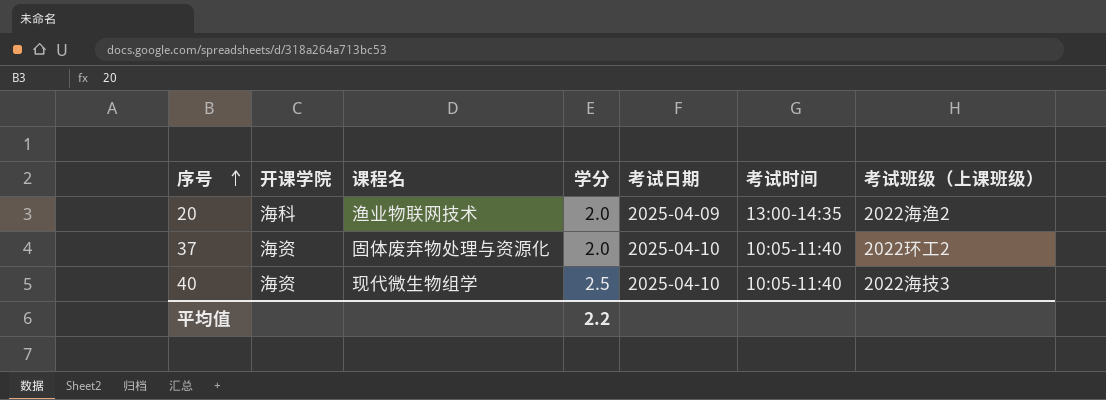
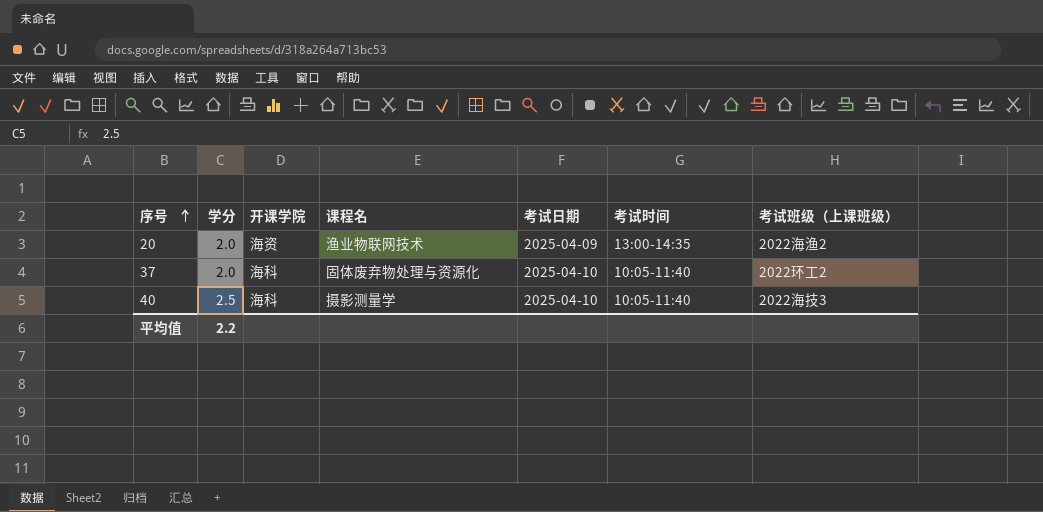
column 学分 | position: 4 -> 2
20 | 开课学院: 海科 -> 海资
37 | 开课学院: 海资 -> 海科
40 | 开课学院: 海资 -> 海科
40 | 课程名: 现代微生物组学 -> 摄影测量学

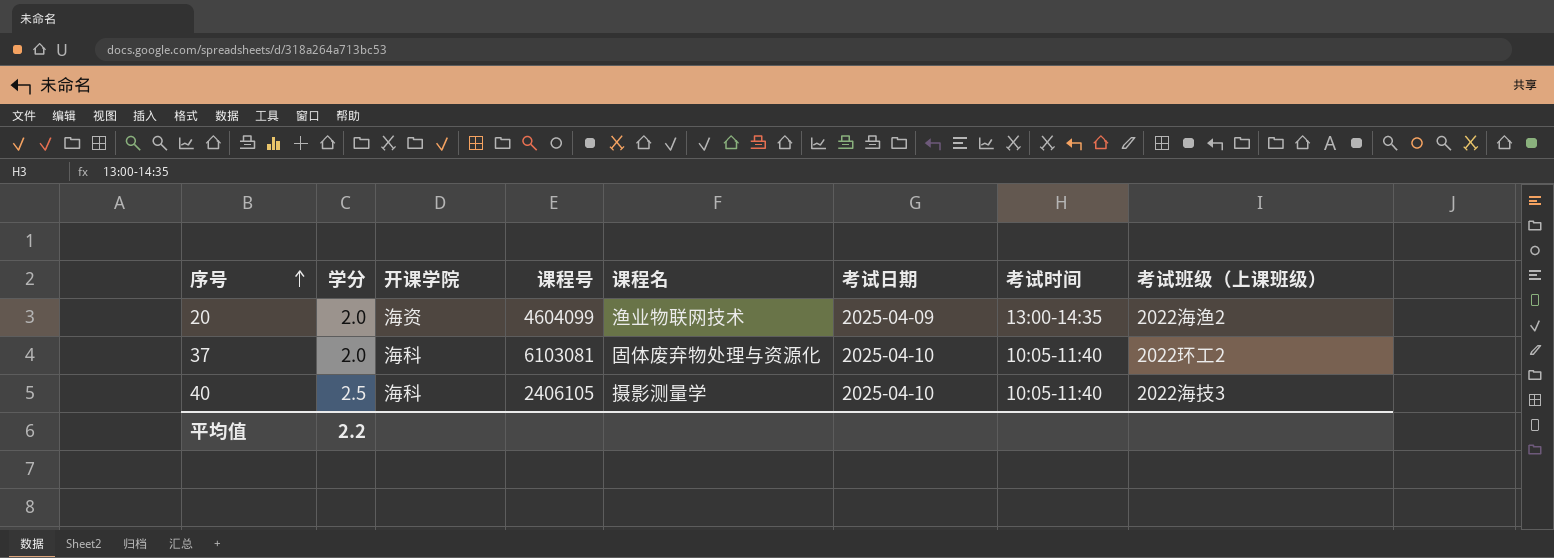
column 课程号 | position: none -> 4

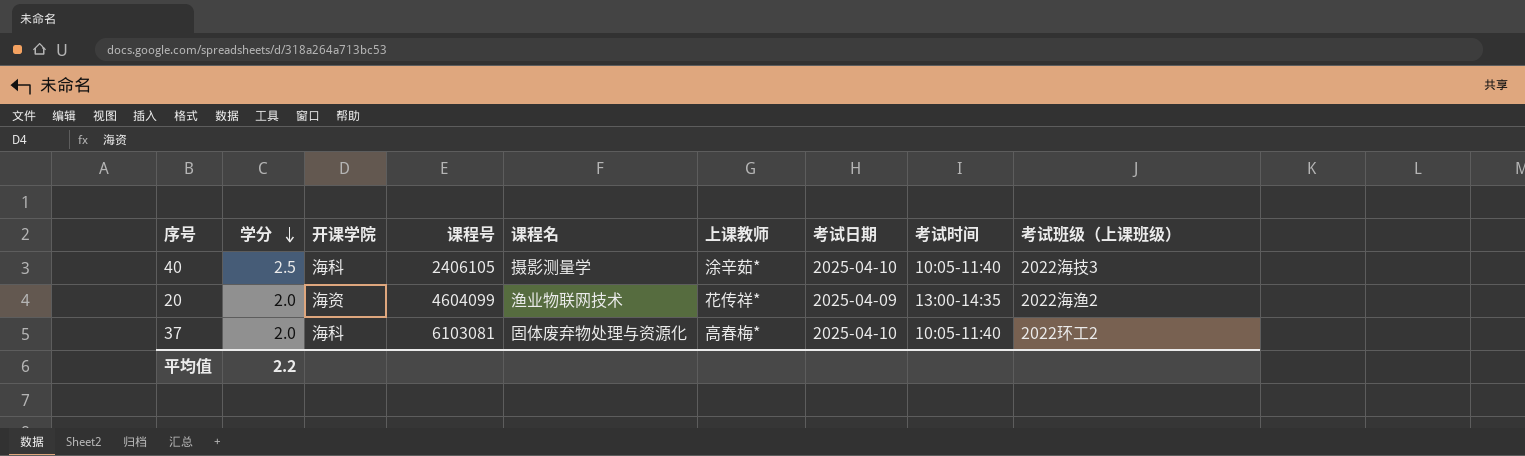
row order: 序号 ascending -> 学分 descending
column 上课教师 | position: none -> 6

